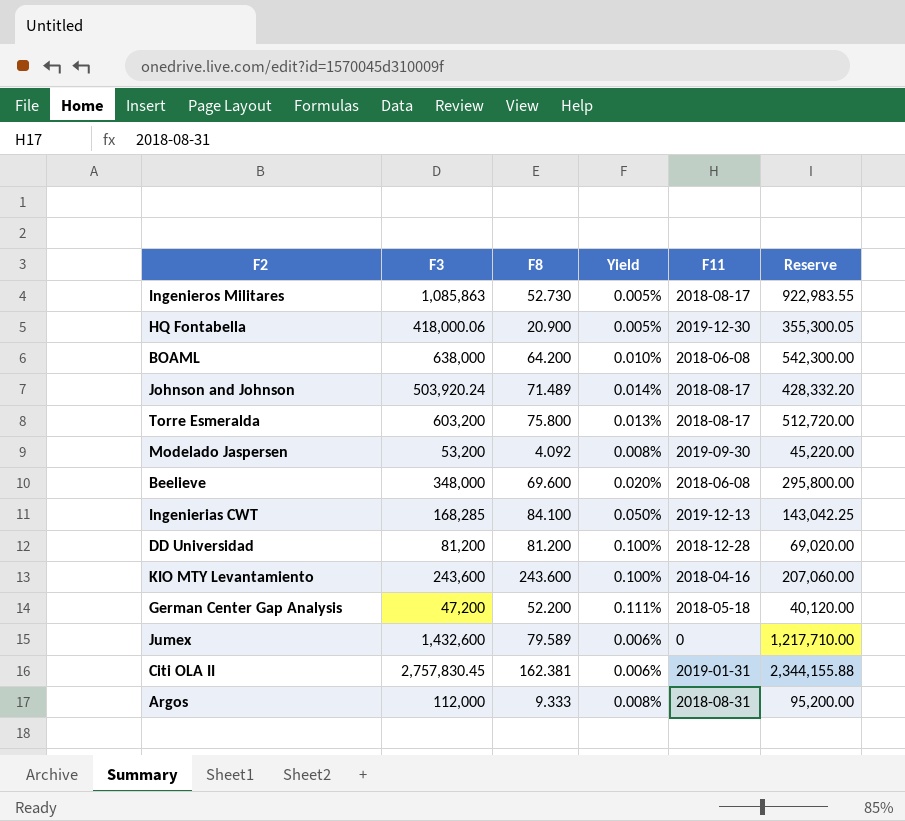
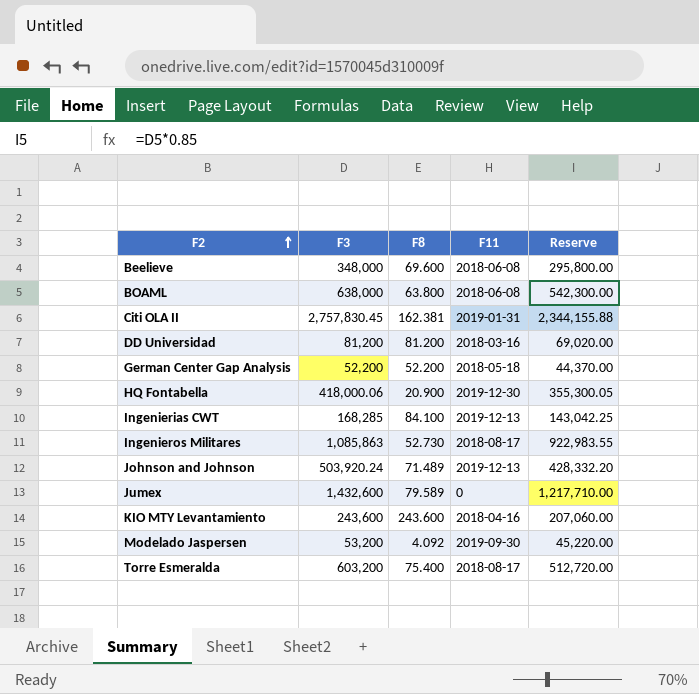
row order: none -> F2 ascending
column Yield | formula: [F8] / [F3] -> none
row Argos: 112,000 | 9.333 | 0.008% | 2018-08-31 | 95,200.00 -> none
BOAML | F8: 64.200 -> 63.800
DD Universidad | F11: 2018-12-28 -> 2018-03-16
German Center Gap Analysis | F3: 47,200 -> 52,200
German Center Gap Analysis | Reserve: 40,120.00 -> 44,370.00
Johnson and Johnson | F11: 2018-08-17 -> 2019-12-13
Torre Esmeralda | F8: 75.800 -> 75.400

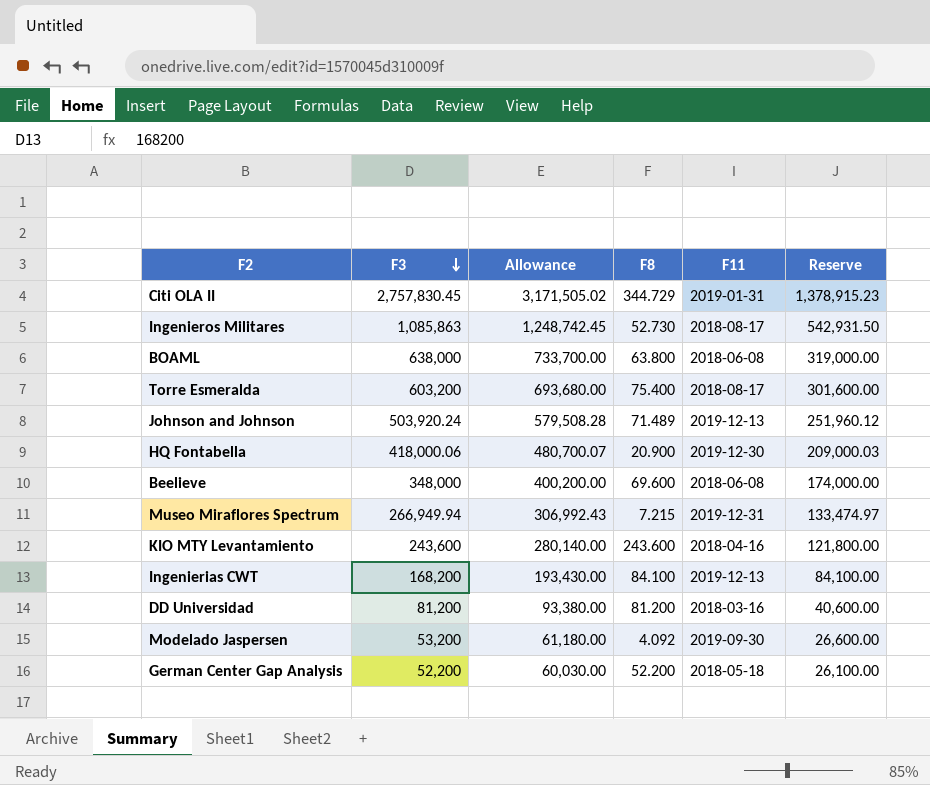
row order: F2 ascending -> F3 descending
column Allowance | formula: none -> [F3] * 1.15
column Reserve | formula: [F3] * 0.85 -> [F3] * 0.5
row Jumex: 1,432,600 | 79.589 | 0 | 1,217,710.00 -> none
Citi OLA II | F8: 162.381 -> 344.729
row Museo Miraflores Spectrum: none -> 266,949.94 | 306,992.43 | 7.215 | 2019-12-31 | 133,474.97
Ingenierias CWT | F3: 168,285 -> 168,200

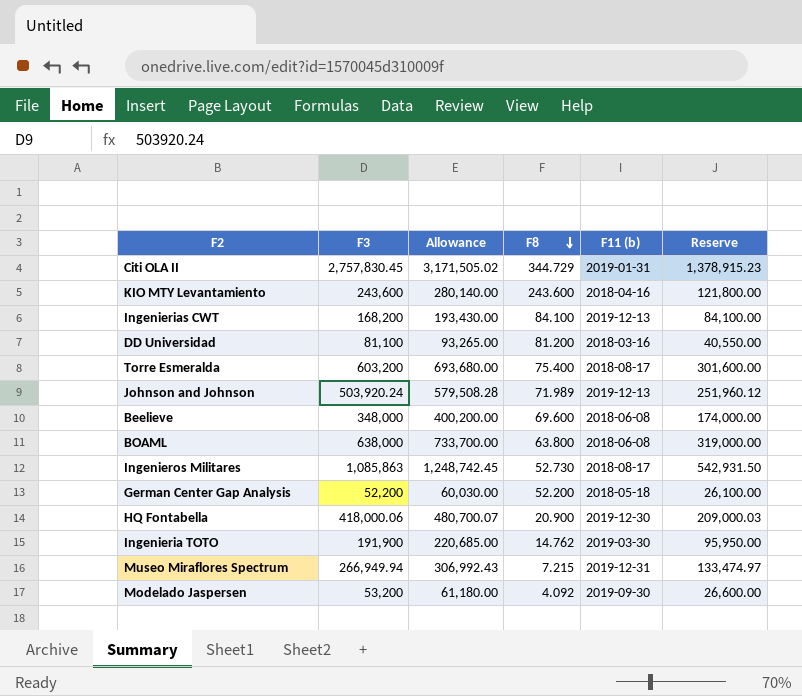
row order: F3 descending -> F8 descending
column name: F11 -> F11 (b)
DD Universidad | F3: 81,200 -> 81,100
DD Universidad | Allowance: 93,380.00 -> 93,265.00
DD Universidad | Reserve: 40,600.00 -> 40,550.00
Johnson and Johnson | F8: 71.489 -> 71.989
row Ingenieria TOTO: none -> 191,900 | 220,685.00 | 14.762 | 2019-03-30 | 95,950.00

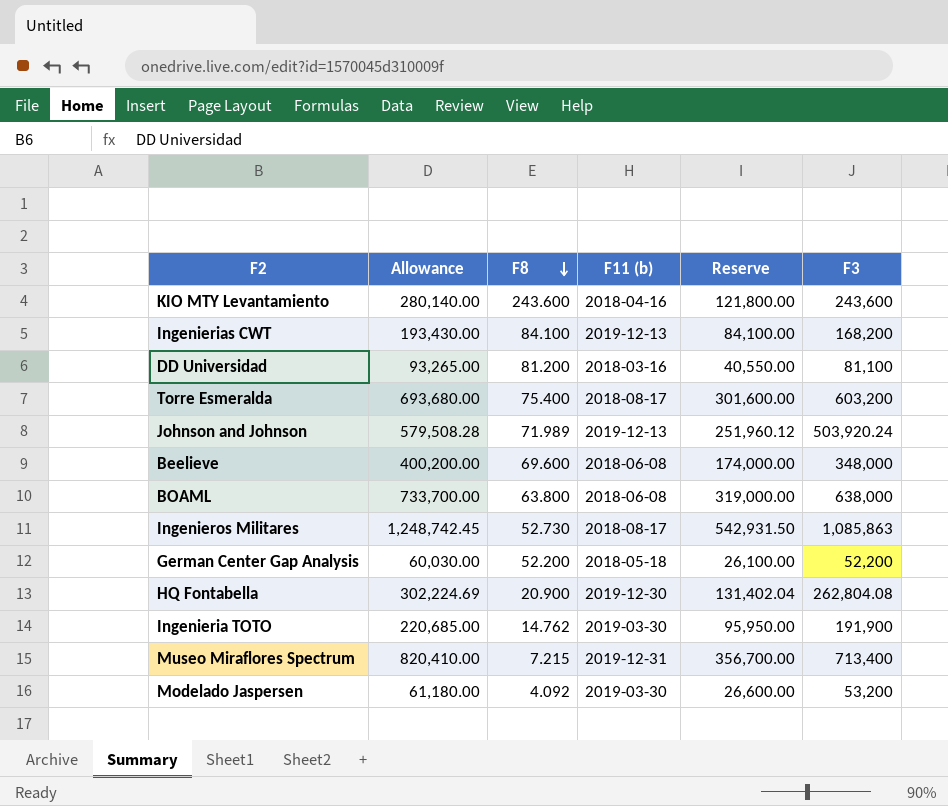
column F3 | position: 2 -> 6
row Citi OLA II: 2,757,830.45 | 3,171,505.02 | 344.729 | 2019-01-31 | 1,378,915.23 -> none
HQ Fontabella | Allowance: 480,700.07 -> 302,224.69
HQ Fontabella | Reserve: 209,000.03 -> 131,402.04
HQ Fontabella | F3: 418,000.06 -> 262,804.08
Museo Miraflores Spectrum | Allowance: 306,992.43 -> 820,410.00
Museo Miraflores Spectrum | Reserve: 133,474.97 -> 356,700.00
Museo Miraflores Spectrum | F3: 266,949.94 -> 713,400
Modelado Jaspersen | F11 (b): 2019-09-30 -> 2019-03-30

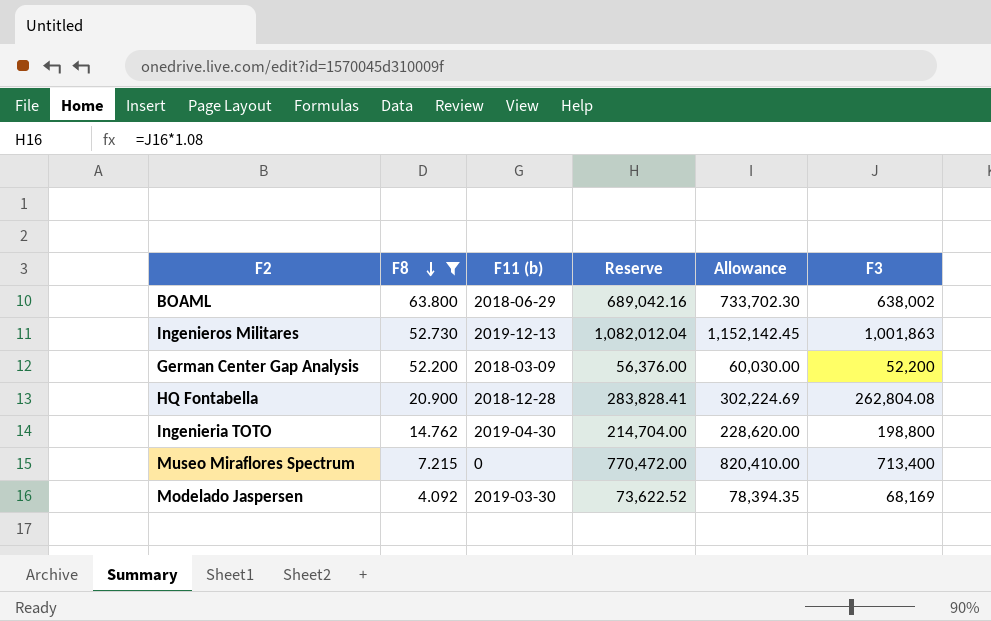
filter: none -> F8 <= 63.800
column Reserve | formula: [F3] * 0.5 -> [F3] * 1.08
column Allowance | position: 2 -> 5
BOAML | F11 (b): 2018-06-08 -> 2018-06-29
BOAML | Allowance: 733,700.00 -> 733,702.30
BOAML | F3: 638,000 -> 638,002
Ingenieros Militares | F11 (b): 2018-08-17 -> 2019-12-13
Ingenieros Militares | Allowance: 1,248,742.45 -> 1,152,142.45
Ingenieros Militares | F3: 1,085,863 -> 1,001,863
German Center Gap Analysis | F11 (b): 2018-05-18 -> 2018-03-09
HQ Fontabella | F11 (b): 2019-12-30 -> 2018-12-28
Ingenieria TOTO | F11 (b): 2019-03-30 -> 2019-04-30
Ingenieria TOTO | Allowance: 220,685.00 -> 228,620.00
Ingenieria TOTO | F3: 191,900 -> 198,800
Museo Miraflores Spectrum | F11 (b): 2019-12-31 -> 0
Modelado Jaspersen | Allowance: 61,180.00 -> 78,394.35
Modelado Jaspersen | F3: 53,200 -> 68,169

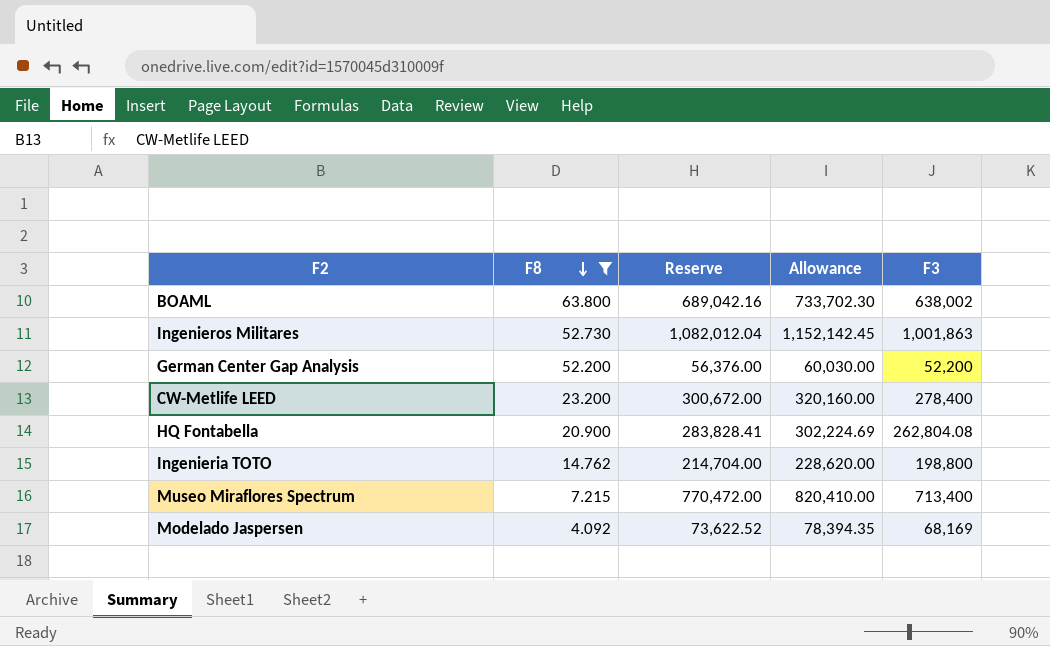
column F11 (b) | position: 3 -> none
row CW-Metlife LEED: none -> 23.200 | 300,672.00 | 320,160.00 | 278,400

